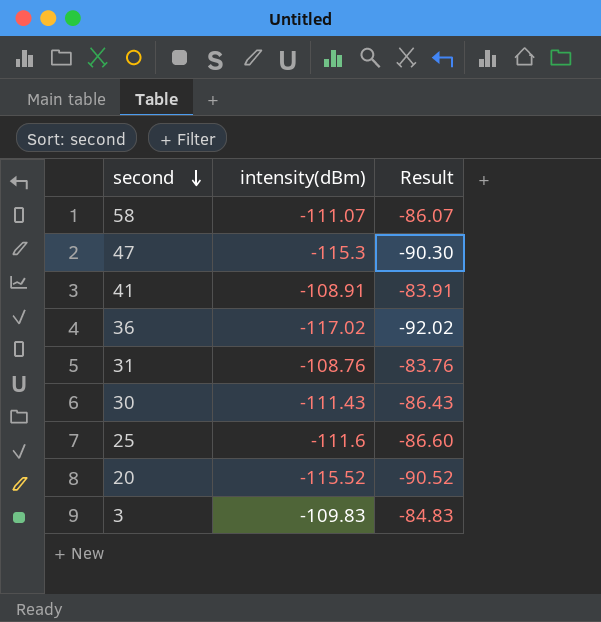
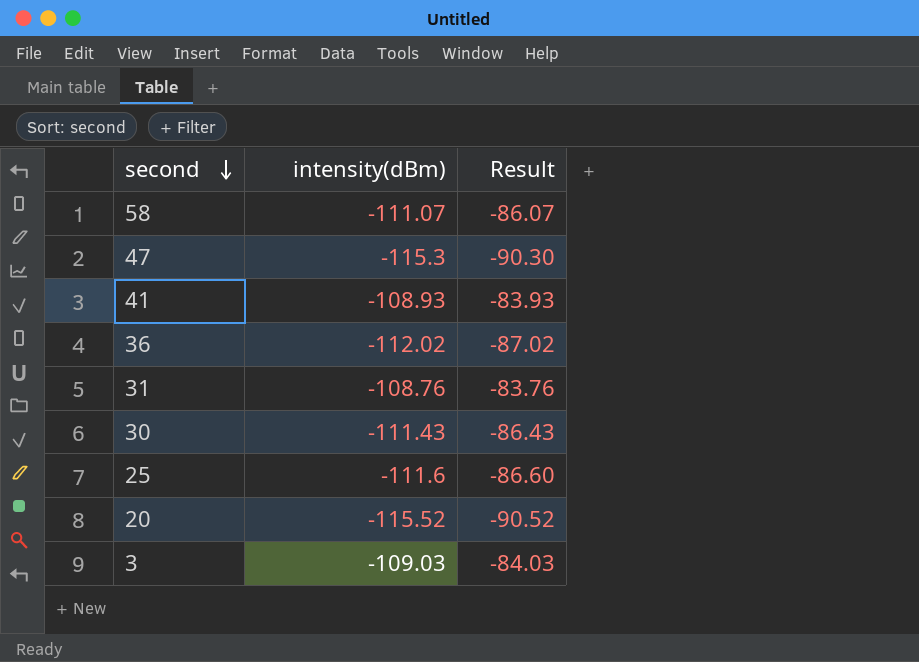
41 | intensity(dBm): -108.91 -> -108.93
41 | Result: -83.91 -> -83.93
36 | intensity(dBm): -117.02 -> -112.02
36 | Result: -92.02 -> -87.02
3 | intensity(dBm): -109.83 -> -109.03
3 | Result: -84.83 -> -84.03

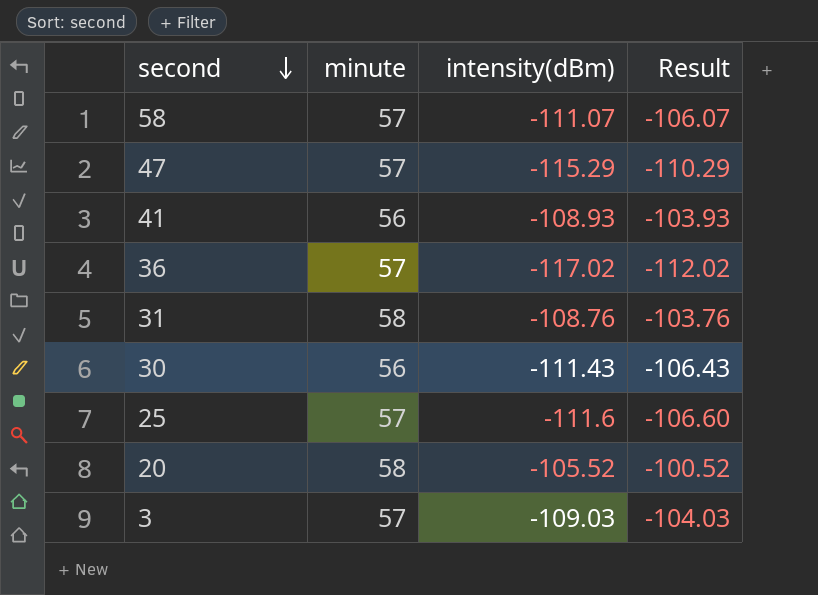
column minute | position: none -> 2
column Result | formula: [intensity(dBm)] + 25 -> [intensity(dBm)] + 5
47 | intensity(dBm): -115.3 -> -115.29
36 | intensity(dBm): -112.02 -> -117.02
20 | intensity(dBm): -115.52 -> -105.52

